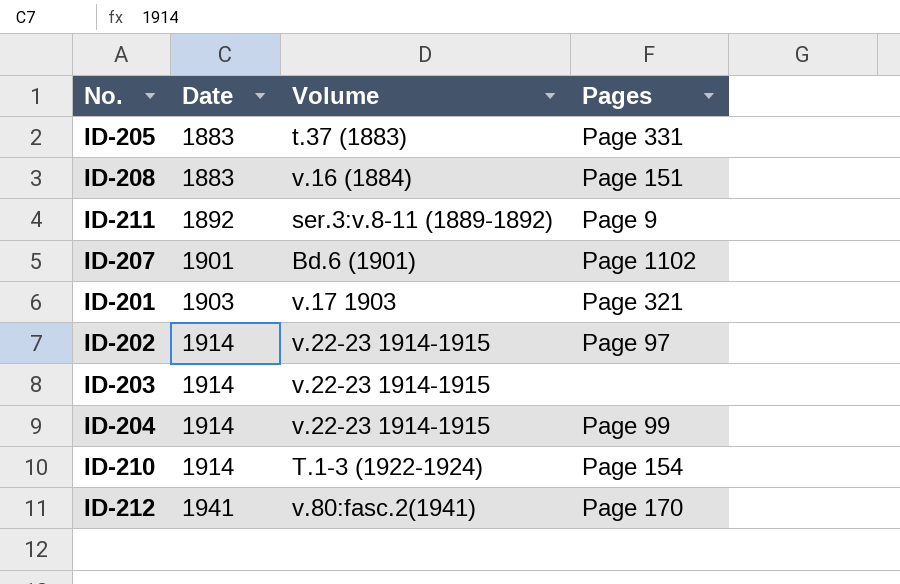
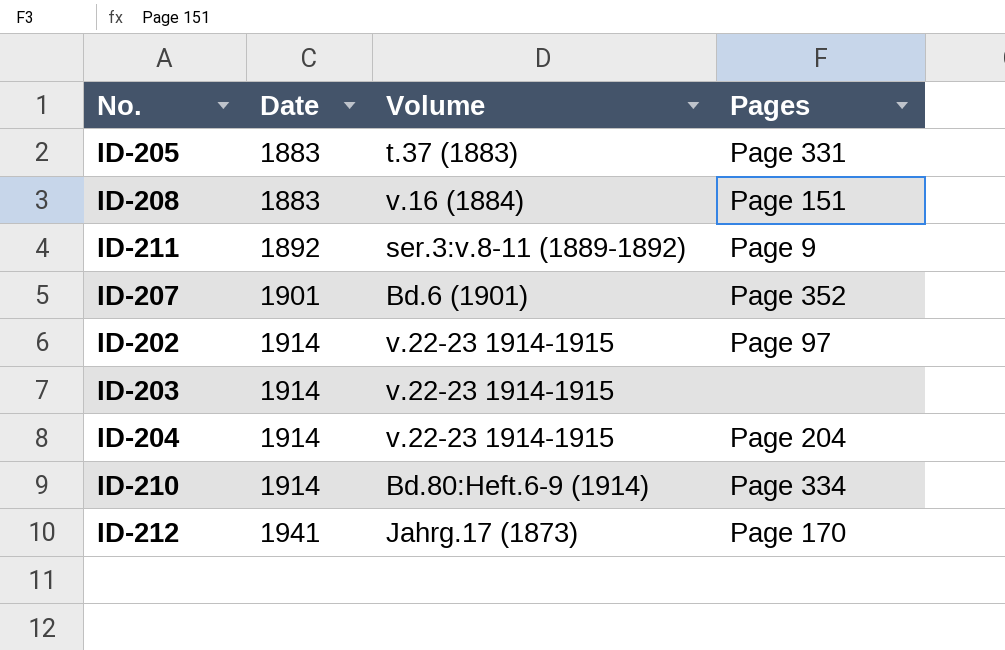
row ID-201: 1903 | v.17 1903 | Page 321 -> none
ID-207 | Pages: Page 1102 -> Page 352
ID-204 | Pages: Page 99 -> Page 204
ID-210 | Volume: T.1-3 (1922-1924) -> Bd.80:Heft.6-9 (1914)
ID-210 | Pages: Page 154 -> Page 334
ID-212 | Volume: v.80:fasc.2(1941) -> Jahrg.17 (1873)

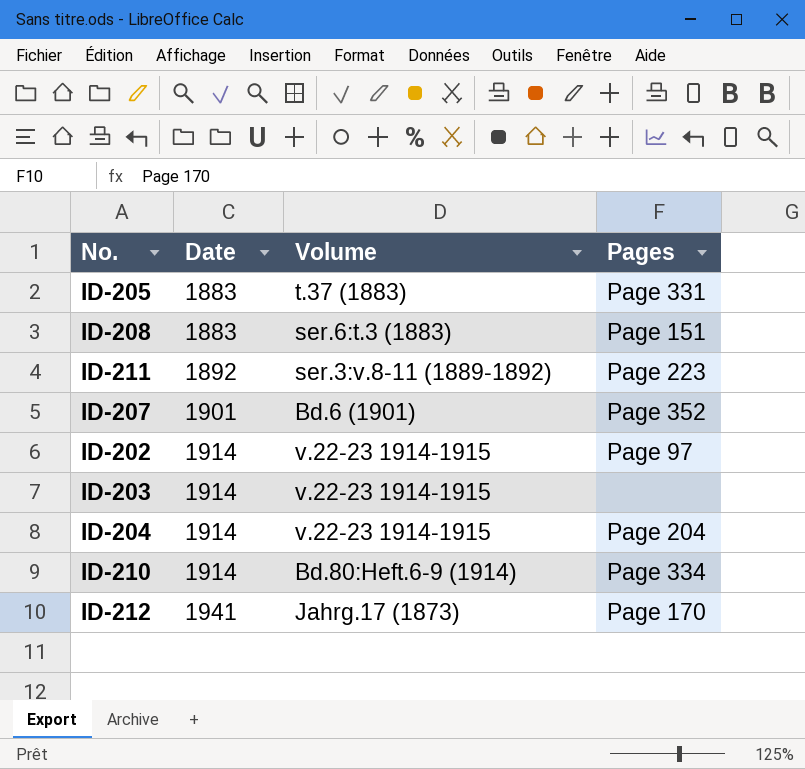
ID-208 | Volume: v.16 (1884) -> ser.6:t.3 (1883)
ID-211 | Pages: Page 9 -> Page 223

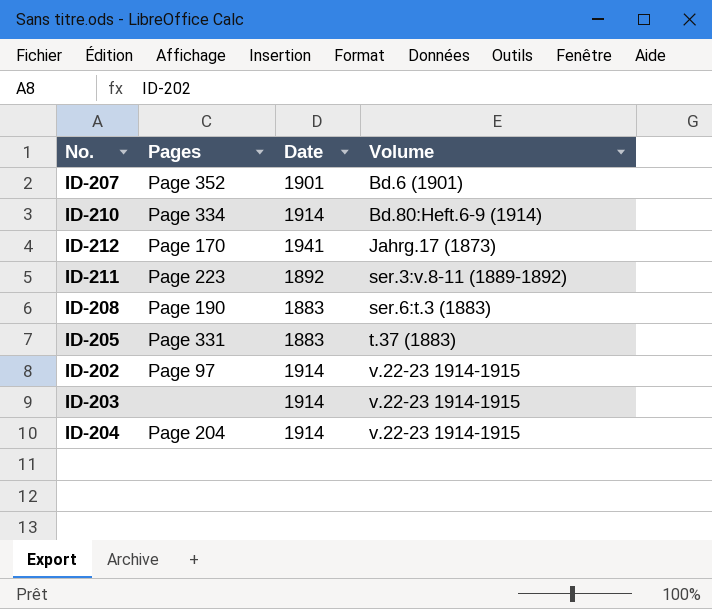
row order: Date ascending -> Volume ascending
column Pages | position: 4 -> 2
ID-208 | Pages: Page 151 -> Page 190

